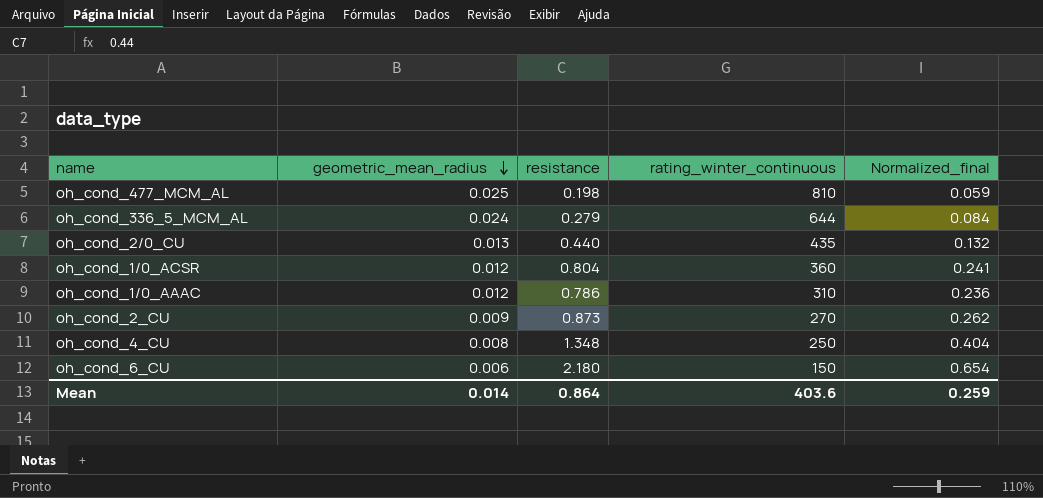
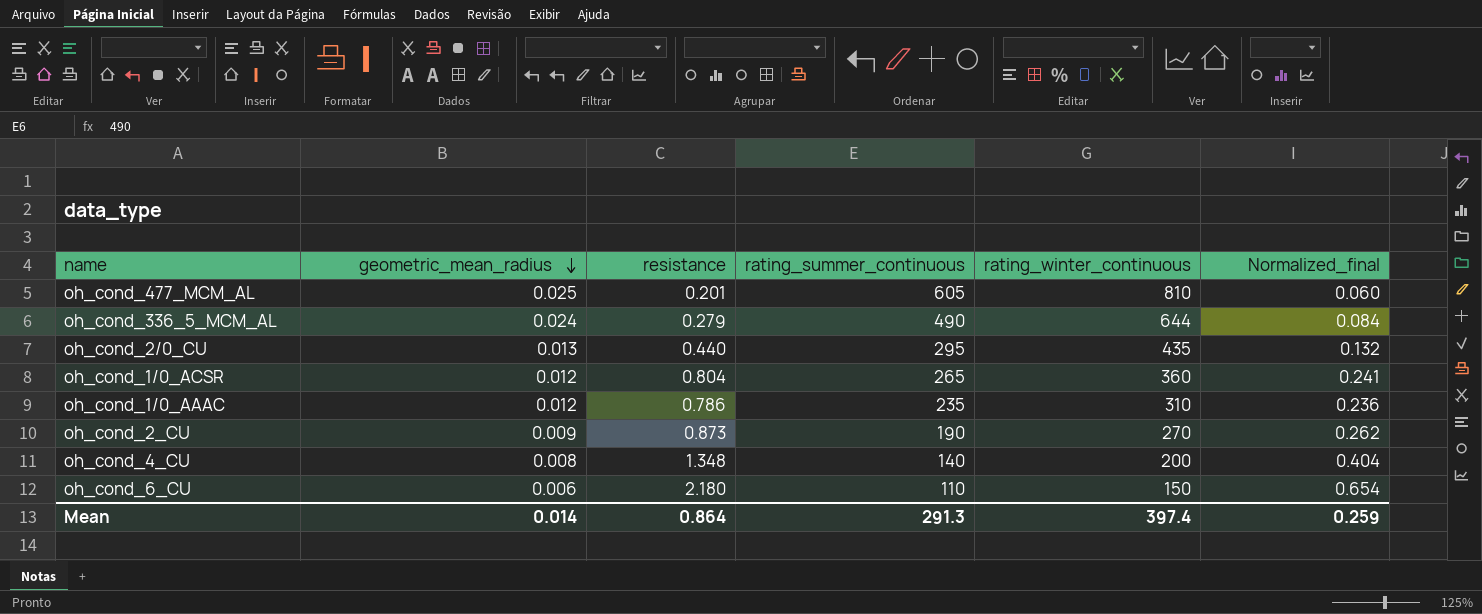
column rating_summer_continuous | position: none -> 4
oh_cond_477_MCM_AL | resistance: 0.198 -> 0.201
oh_cond_477_MCM_AL | Normalized_final: 0.059 -> 0.060
oh_cond_4_CU | rating_winter_continuous: 250 -> 200
Mean | rating_winter_continuous: 403.6 -> 397.4

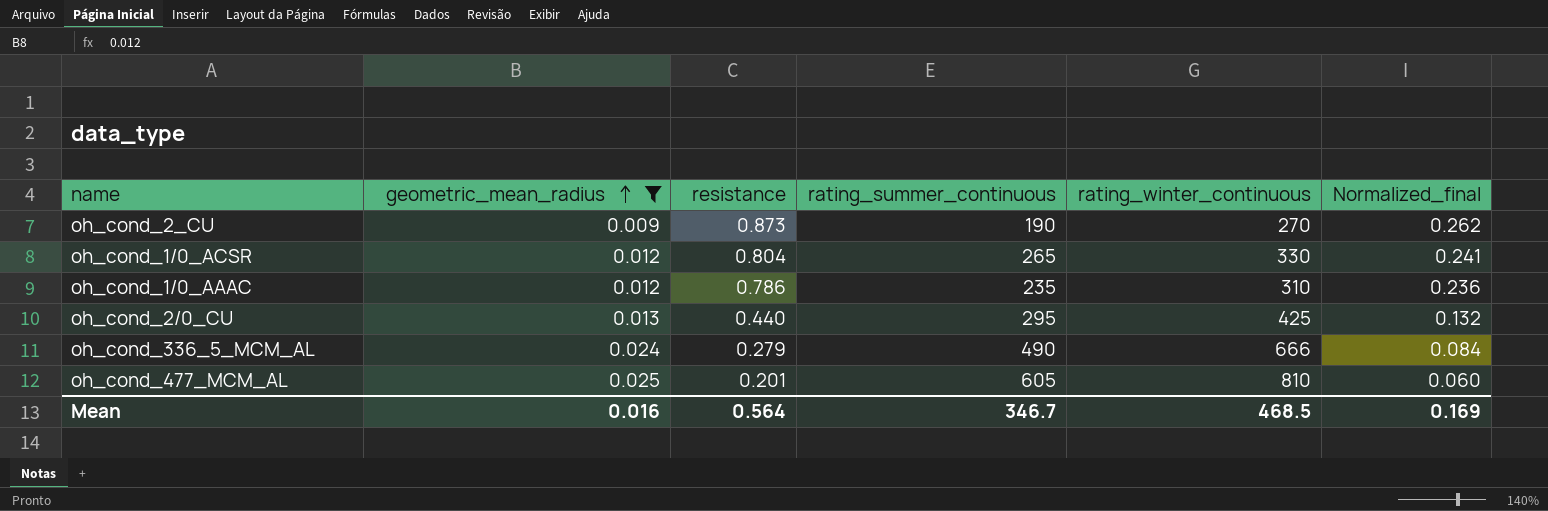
filter: none -> geometric_mean_radius >= 0.009
row order: geometric_mean_radius descending -> geometric_mean_radius ascending
oh_cond_1/0_ACSR | rating_winter_continuous: 360 -> 330
oh_cond_2/0_CU | rating_winter_continuous: 435 -> 425
oh_cond_336_5_MCM_AL | rating_winter_continuous: 644 -> 666
Mean | geometric_mean_radius: 0.014 -> 0.016
Mean | resistance: 0.864 -> 0.564
Mean | rating_summer_continuous: 291.3 -> 346.7
Mean | rating_winter_continuous: 397.4 -> 468.5
Mean | Normalized_final: 0.259 -> 0.169

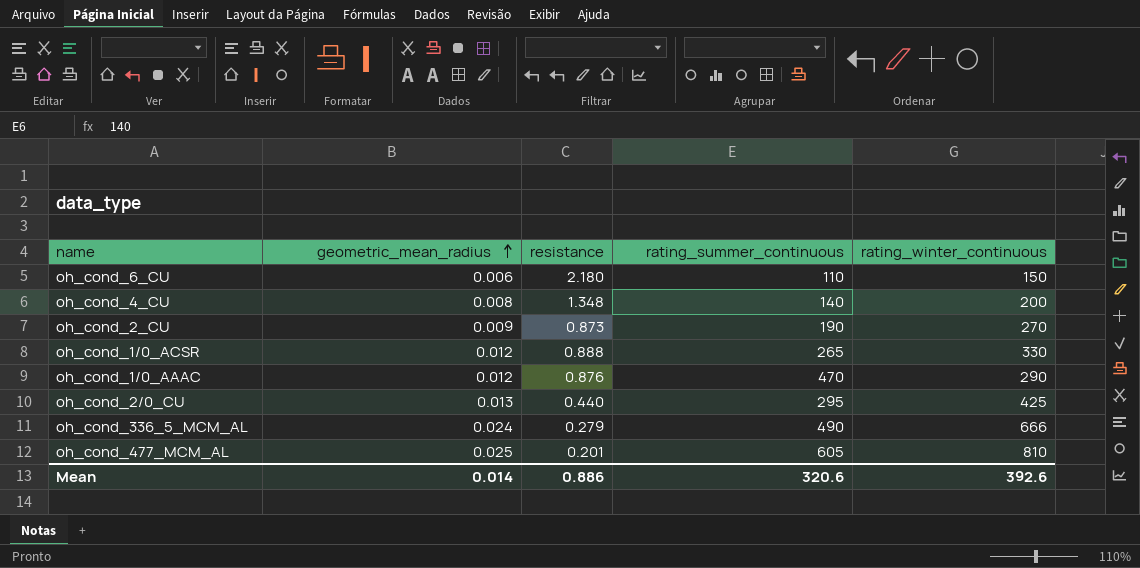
filter: geometric_mean_radius >= 0.009 -> none
column Normalized_final | formula: [resistance] * 0.3 -> none
oh_cond_1/0_ACSR | resistance: 0.804 -> 0.888
oh_cond_1/0_AAAC | resistance: 0.786 -> 0.876
oh_cond_1/0_AAAC | rating_summer_continuous: 235 -> 470
oh_cond_1/0_AAAC | rating_winter_continuous: 310 -> 290
Mean | geometric_mean_radius: 0.016 -> 0.014
Mean | resistance: 0.564 -> 0.886
Mean | rating_summer_continuous: 346.7 -> 320.6
Mean | rating_winter_continuous: 468.5 -> 392.6

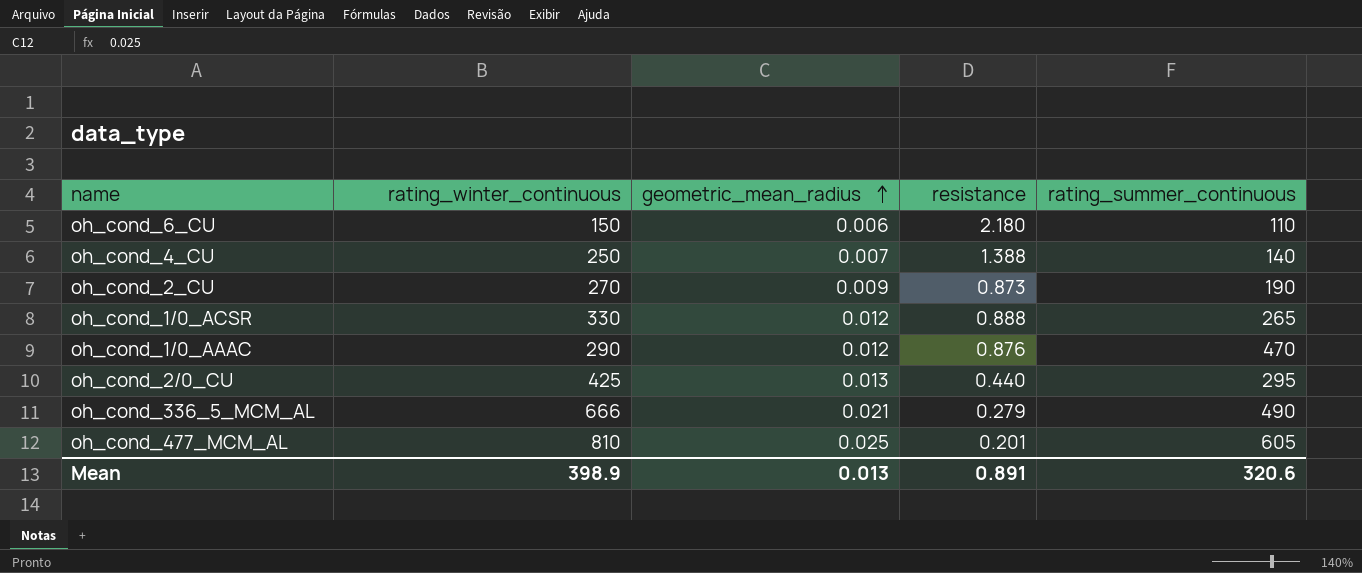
column rating_winter_continuous | position: 5 -> 2
oh_cond_4_CU | rating_winter_continuous: 200 -> 250
oh_cond_4_CU | geometric_mean_radius: 0.008 -> 0.007
oh_cond_4_CU | resistance: 1.348 -> 1.388
oh_cond_336_5_MCM_AL | geometric_mean_radius: 0.024 -> 0.021
Mean | rating_winter_continuous: 392.6 -> 398.9
Mean | geometric_mean_radius: 0.014 -> 0.013
Mean | resistance: 0.886 -> 0.891

